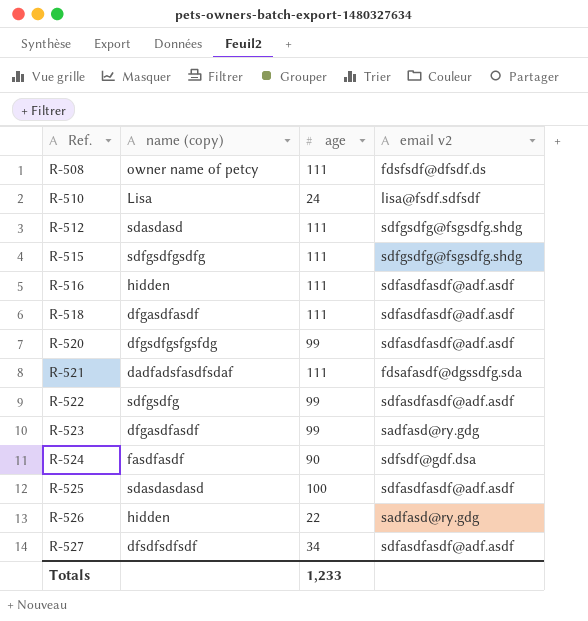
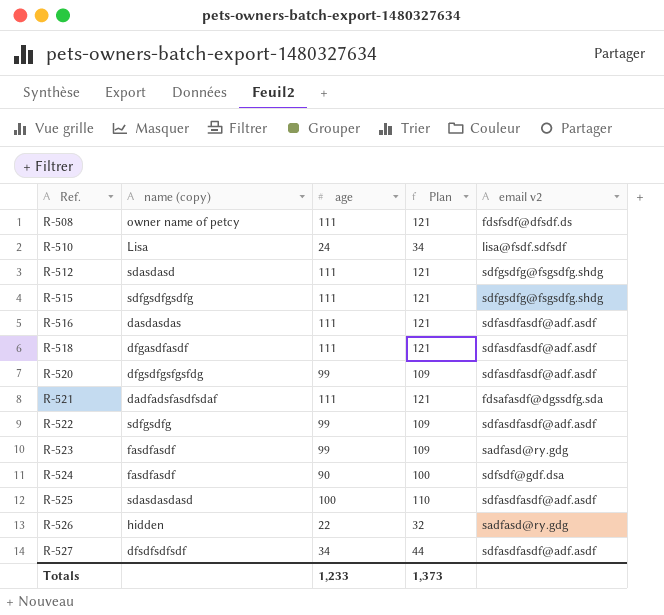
column Plan | formula: none -> [age] + 10
R-516 | name (copy): hidden -> dasdasdas
R-523 | name (copy): dfgasdfasdf -> fasdfasdf

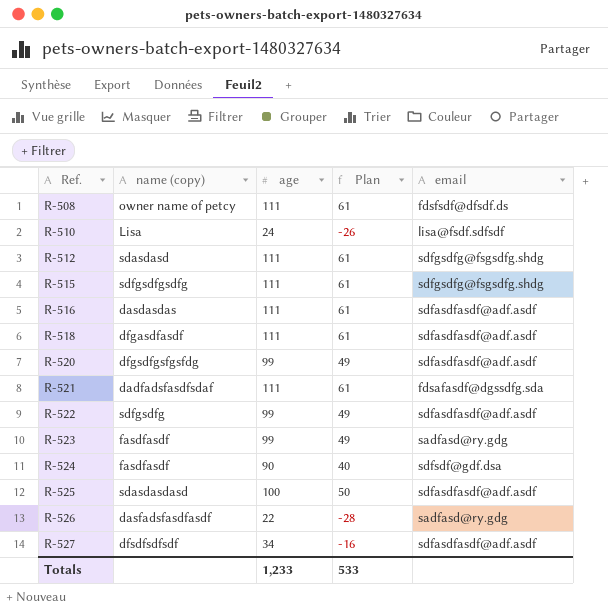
column Plan | formula: [age] + 10 -> [age] - 50
column name: email v2 -> email
R-526 | name (copy): hidden -> dasfadsfasdfasdf
Totals | Plan: 1,373 -> 533

